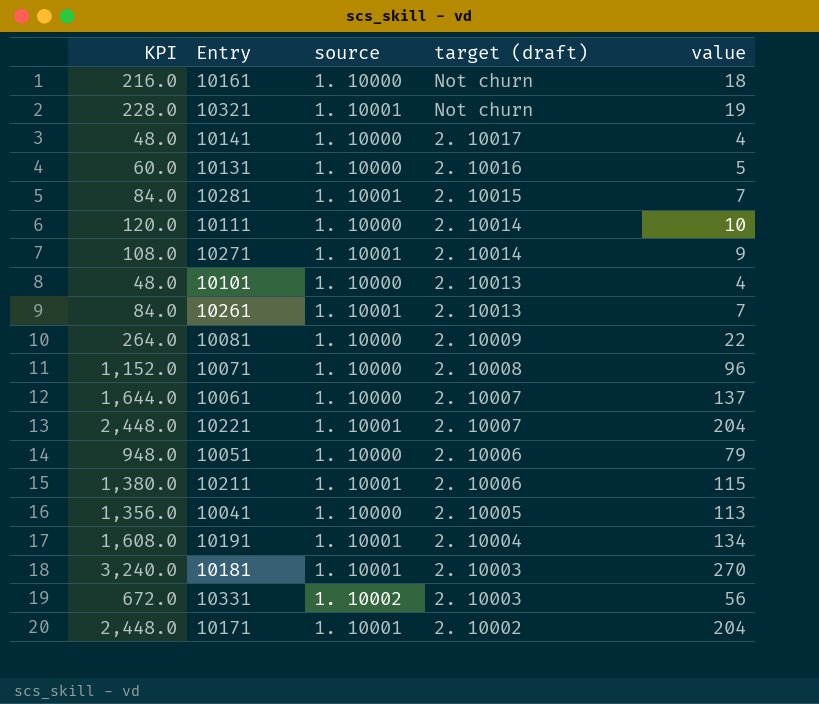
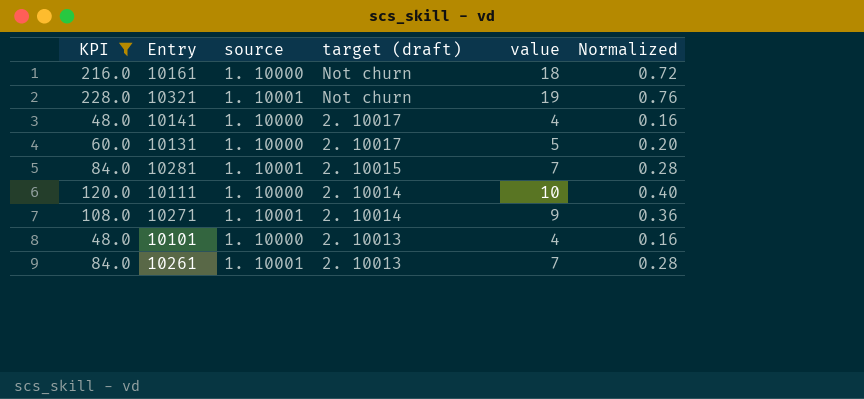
filter: none -> KPI <= 228.0
column Normalized | formula: none -> [value] * 0.04
10131 | target (draft): 2. 10016 -> 2. 10017

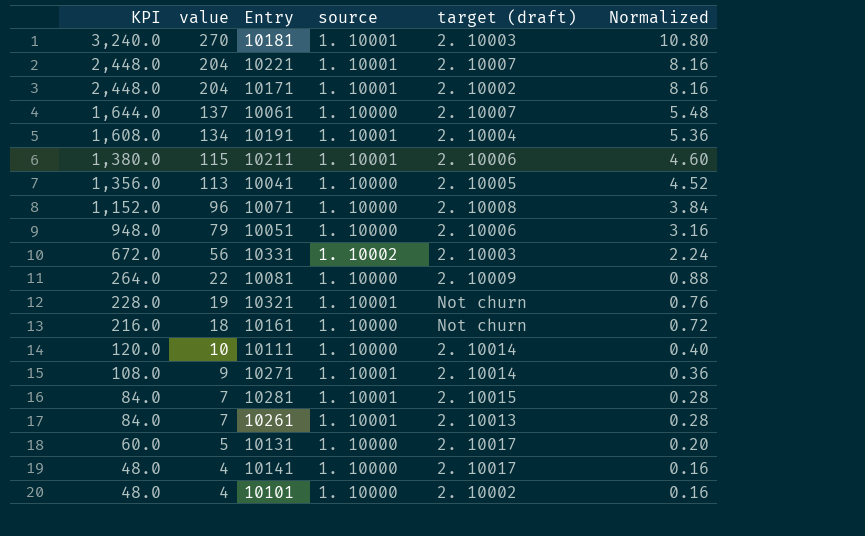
filter: KPI <= 228.0 -> none
row order: target (draft) descending -> KPI descending
column value | position: 5 -> 2
10101 | target (draft): 2. 10013 -> 2. 10002

